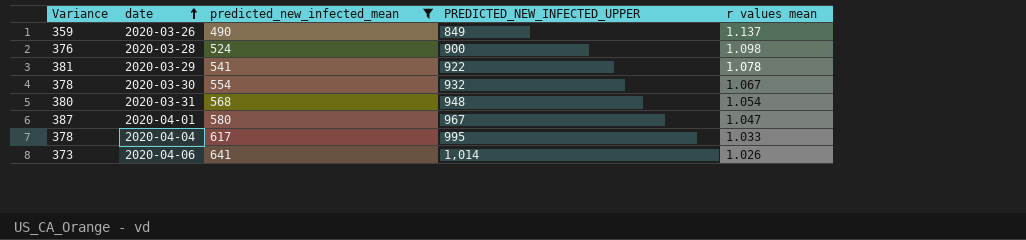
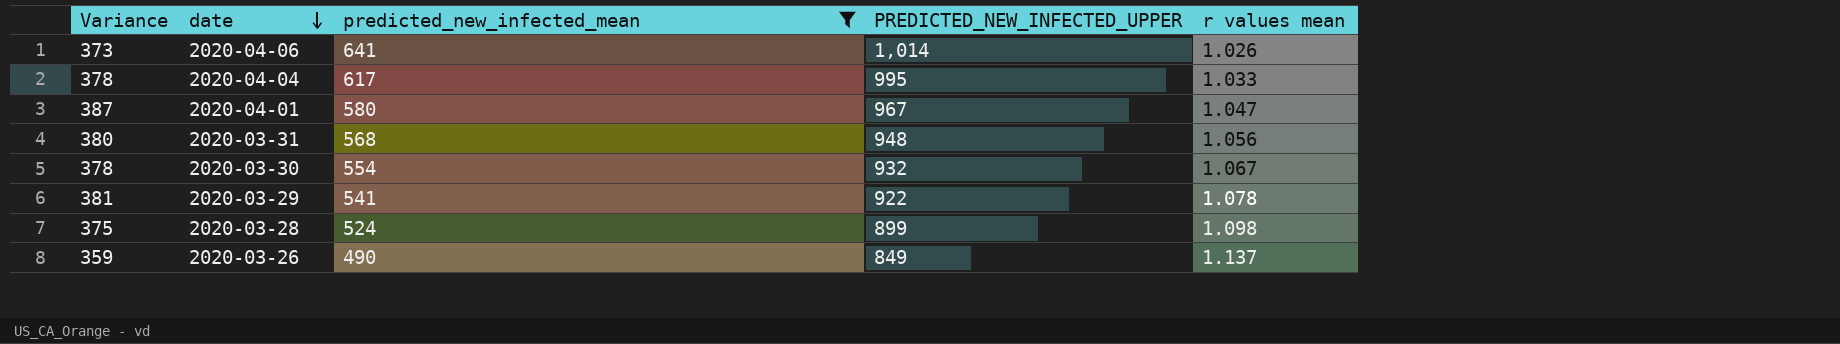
row order: date ascending -> date descending
2020-03-31 | r values mean: 1.054 -> 1.056
2020-03-28 | Variance: 376 -> 375
2020-03-28 | PREDICTED_NEW_INFECTED_UPPER: 900 -> 899

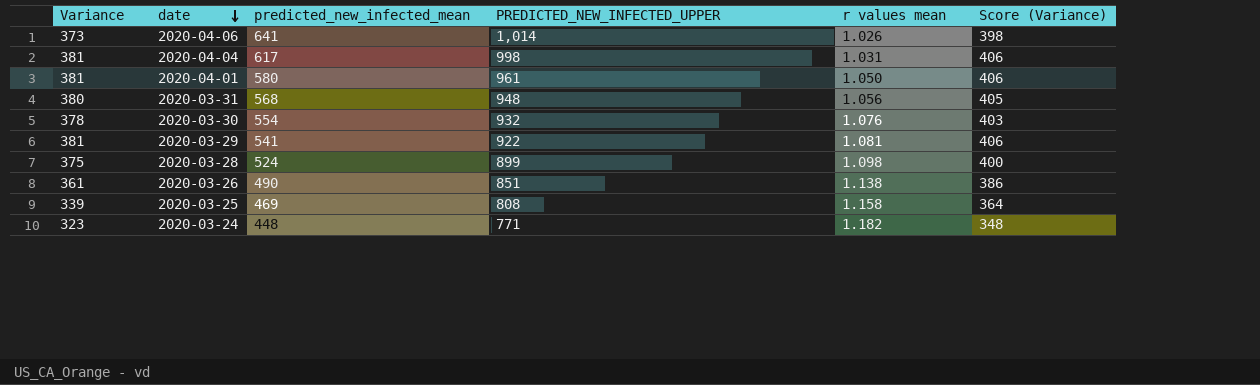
filter: predicted_new_infected_mean >= 490 -> none
column Score (Variance) | formula: none -> [Variance] + 25
2020-04-04 | Variance: 378 -> 381
2020-04-04 | PREDICTED_NEW_INFECTED_UPPER: 995 -> 998
2020-04-04 | r values mean: 1.033 -> 1.031
2020-04-01 | Variance: 387 -> 381
2020-04-01 | PREDICTED_NEW_INFECTED_UPPER: 967 -> 961
2020-04-01 | r values mean: 1.047 -> 1.050
2020-03-30 | r values mean: 1.067 -> 1.076
2020-03-29 | r values mean: 1.078 -> 1.081
2020-03-26 | Variance: 359 -> 361
2020-03-26 | PREDICTED_NEW_INFECTED_UPPER: 849 -> 851
2020-03-26 | r values mean: 1.137 -> 1.138

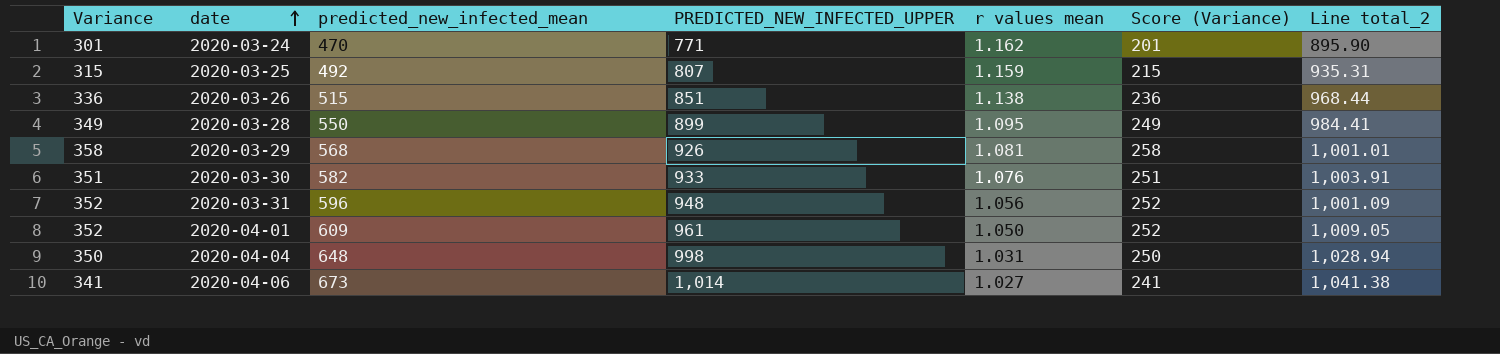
row order: date descending -> date ascending
column Score (Variance) | formula: [Variance] + 25 -> [Variance] - 100
column Line total_2 | formula: none -> [PREDICTED_NEW_INFECTED_UPPER] * [r values mean]
2020-03-24 | Variance: 323 -> 301
2020-03-24 | predicted_new_infected_mean: 448 -> 470
2020-03-24 | r values mean: 1.182 -> 1.162
2020-03-25 | Variance: 339 -> 315
2020-03-25 | predicted_new_infected_mean: 469 -> 492
2020-03-25 | PREDICTED_NEW_INFECTED_UPPER: 808 -> 807
2020-03-25 | r values mean: 1.158 -> 1.159
2020-03-26 | Variance: 361 -> 336
2020-03-26 | predicted_new_infected_mean: 490 -> 515
2020-03-28 | Variance: 375 -> 349
2020-03-28 | predicted_new_infected_mean: 524 -> 550
2020-03-28 | r values mean: 1.098 -> 1.095
2020-03-29 | Variance: 381 -> 358
2020-03-29 | predicted_new_infected_mean: 541 -> 568
2020-03-29 | PREDICTED_NEW_INFECTED_UPPER: 922 -> 926
2020-03-30 | Variance: 378 -> 351
2020-03-30 | predicted_new_infected_mean: 554 -> 582
2020-03-30 | PREDICTED_NEW_INFECTED_UPPER: 932 -> 933
2020-03-31 | Variance: 380 -> 352
2020-03-31 | predicted_new_infected_mean: 568 -> 596
2020-04-01 | Variance: 381 -> 352
2020-04-01 | predicted_new_infected_mean: 580 -> 609
2020-04-04 | Variance: 381 -> 350
2020-04-04 | predicted_new_infected_mean: 617 -> 648
2020-04-06 | Variance: 373 -> 341
2020-04-06 | predicted_new_infected_mean: 641 -> 673
2020-04-06 | r values mean: 1.026 -> 1.027

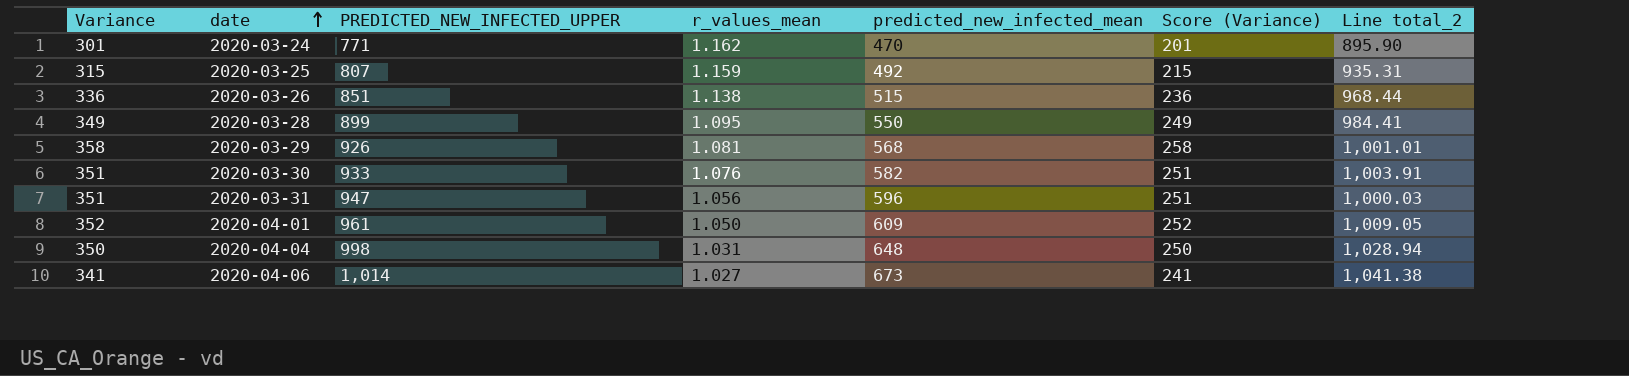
column name: r values mean -> r_values_mean
column predicted_new_infected_mean | position: 3 -> 5
2020-03-31 | Variance: 352 -> 351
2020-03-31 | PREDICTED_NEW_INFECTED_UPPER: 948 -> 947
2020-03-31 | Score (Variance): 252 -> 251
2020-03-31 | Line total_2: 1,001.09 -> 1,000.03

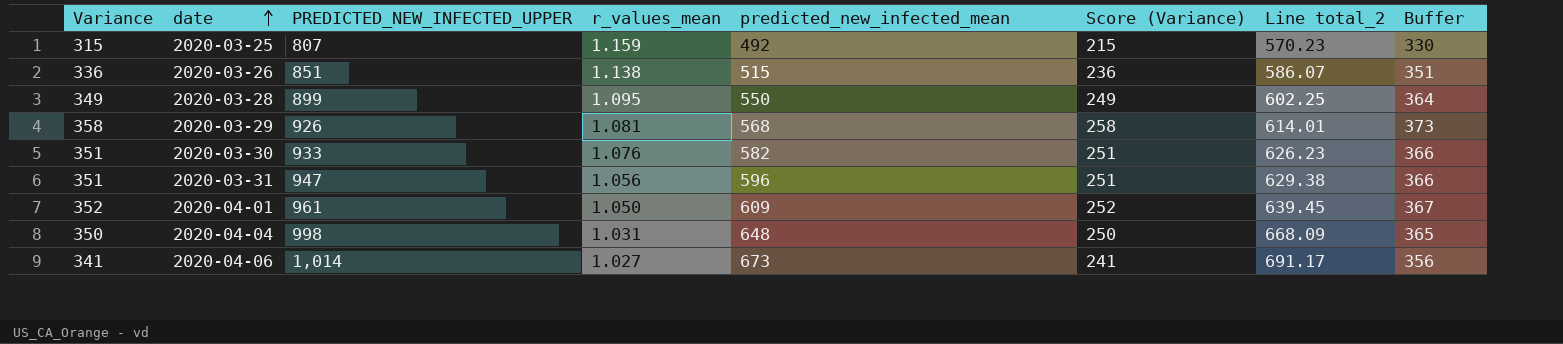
column Line total_2 | formula: [PREDICTED_NEW_INFECTED_UPPER] * [r_values_mean] -> [r_values_mean] * [predicted_new_infected_mean]
column Buffer | formula: none -> [Variance] + 15
row 2020-03-24: 301 | 771 | 1.162 | 470 | 201 | 895.90 -> none

